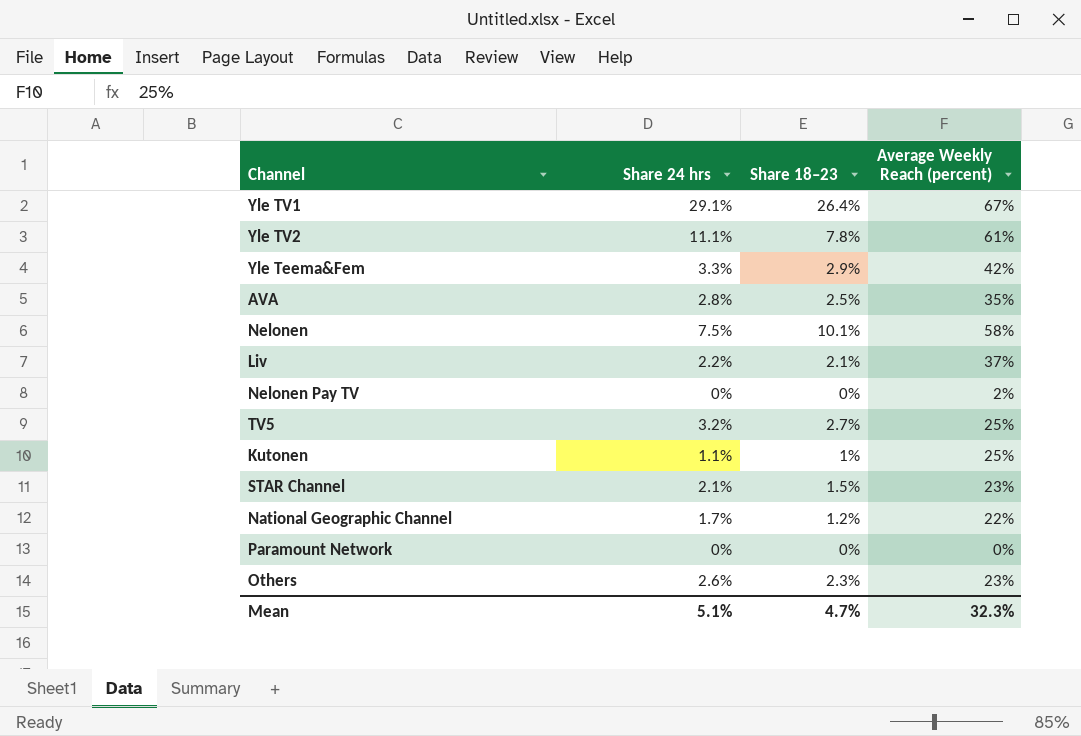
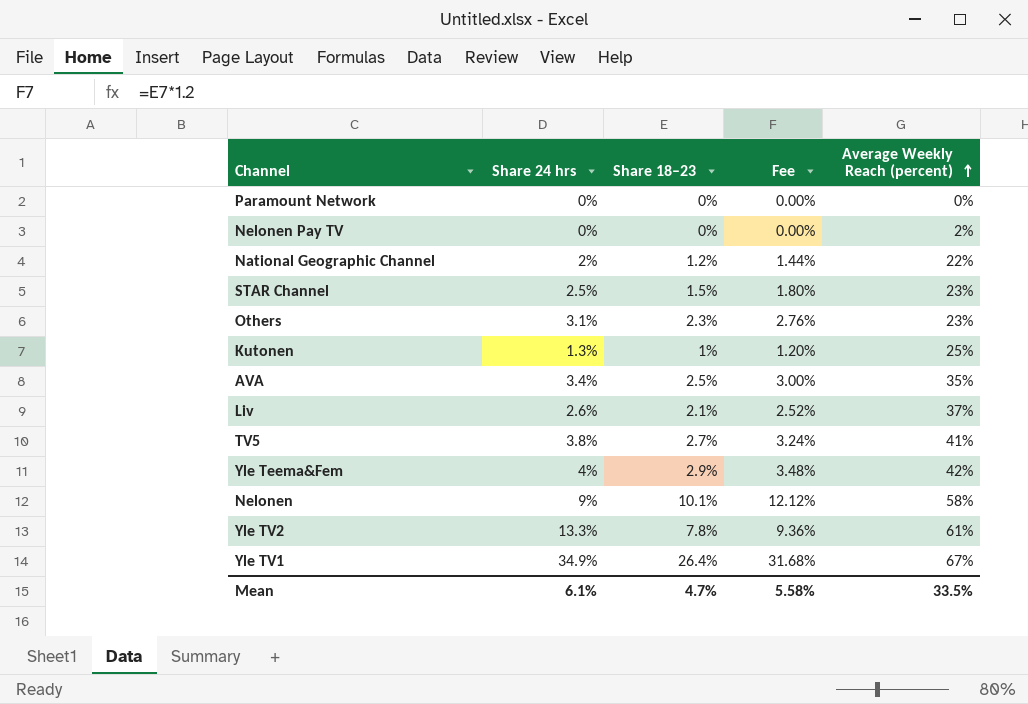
row order: none -> Average Weekly Reach (percent) ascending
column Fee | formula: none -> [Share 18–23] * 1.2
National Geographic Channel | Share 24 hrs: 1.7% -> 2%
STAR Channel | Share 24 hrs: 2.1% -> 2.5%
Others | Share 24 hrs: 2.6% -> 3.1%
Kutonen | Share 24 hrs: 1.1% -> 1.3%
AVA | Share 24 hrs: 2.8% -> 3.4%
Liv | Share 24 hrs: 2.2% -> 2.6%
TV5 | Share 24 hrs: 3.2% -> 3.8%
TV5 | Average Weekly Reach (percent): 25% -> 41%
Yle Teema&Fem | Share 24 hrs: 3.3% -> 4%
Nelonen | Share 24 hrs: 7.5% -> 9%
Yle TV2 | Share 24 hrs: 11.1% -> 13.3%
Yle TV1 | Share 24 hrs: 29.1% -> 34.9%
Mean | Share 24 hrs: 5.1% -> 6.1%
Mean | Average Weekly Reach (percent): 32.3% -> 33.5%

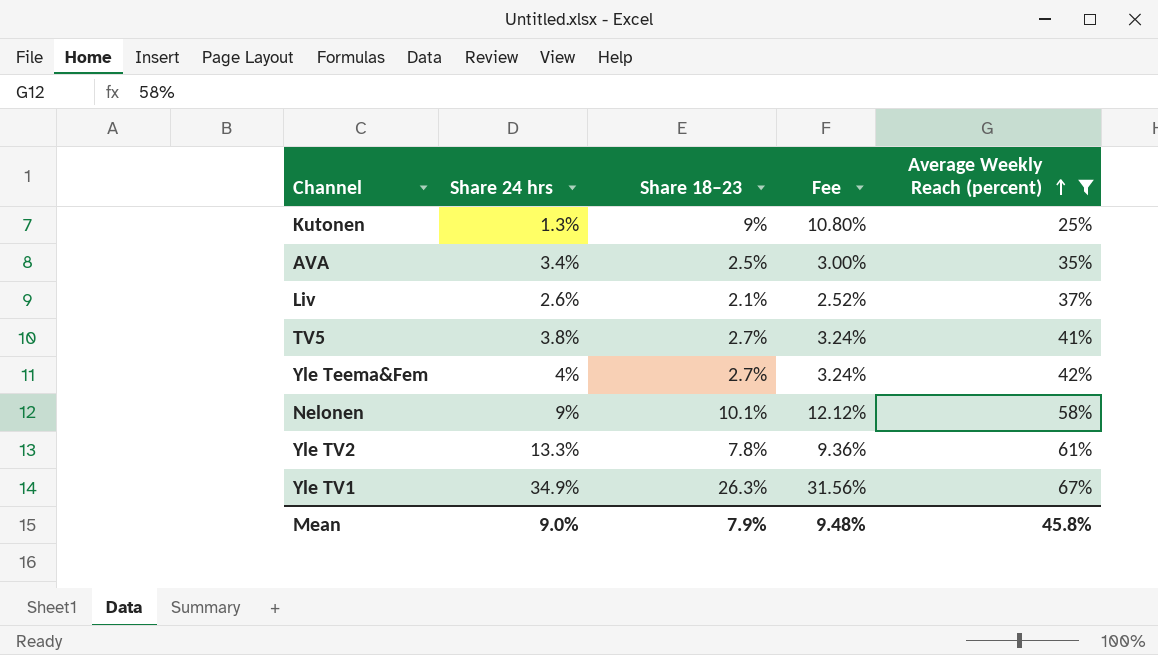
filter: none -> Average Weekly Reach (percent) >= 25%
Kutonen | Share 18–23: 1% -> 9%
Kutonen | Fee: 1.20% -> 10.80%
Yle Teema&Fem | Share 18–23: 2.9% -> 2.7%
Yle Teema&Fem | Fee: 3.48% -> 3.24%
Yle TV1 | Share 18–23: 26.4% -> 26.3%
Yle TV1 | Fee: 31.68% -> 31.56%
Mean | Share 24 hrs: 6.1% -> 9.0%
Mean | Share 18–23: 4.7% -> 7.9%
Mean | Fee: 5.58% -> 9.48%
Mean | Average Weekly Reach (percent): 33.5% -> 45.8%

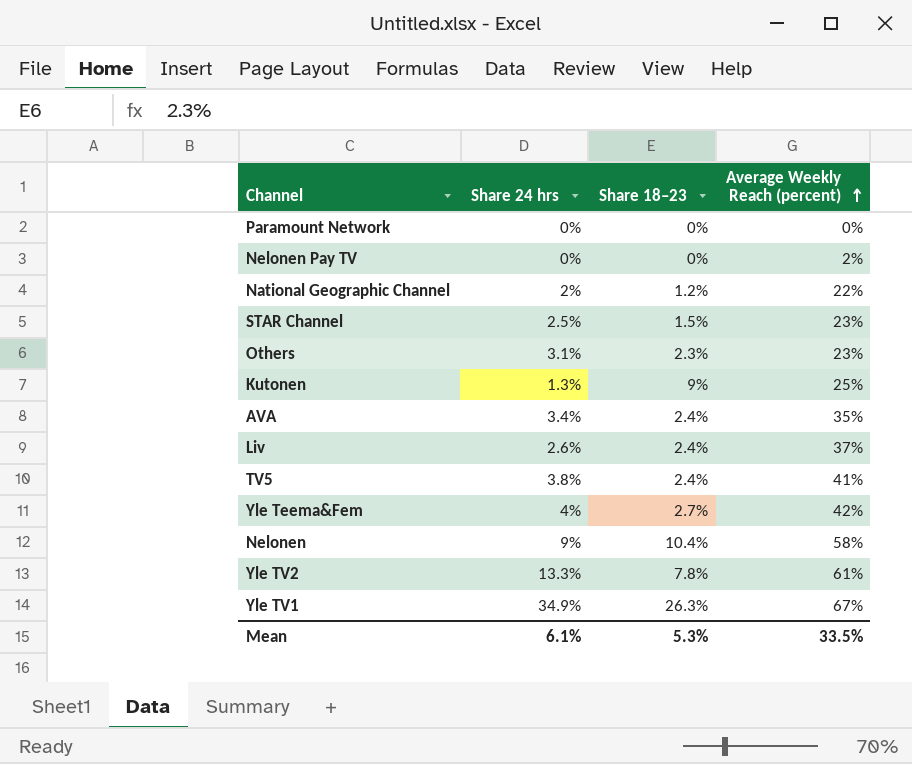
filter: Average Weekly Reach (percent) >= 25% -> none
column Fee | formula: [Share 18–23] * 1.2 -> none
AVA | Share 18–23: 2.5% -> 2.4%
Liv | Share 18–23: 2.1% -> 2.4%
TV5 | Share 18–23: 2.7% -> 2.4%
Nelonen | Share 18–23: 10.1% -> 10.4%
Mean | Share 24 hrs: 9.0% -> 6.1%
Mean | Share 18–23: 7.9% -> 5.3%
Mean | Average Weekly Reach (percent): 45.8% -> 33.5%

